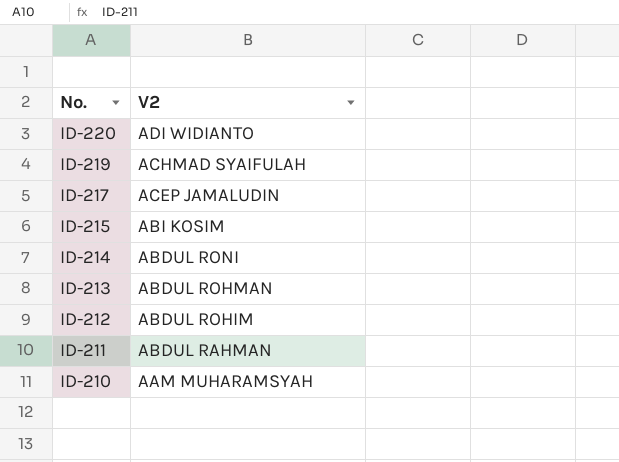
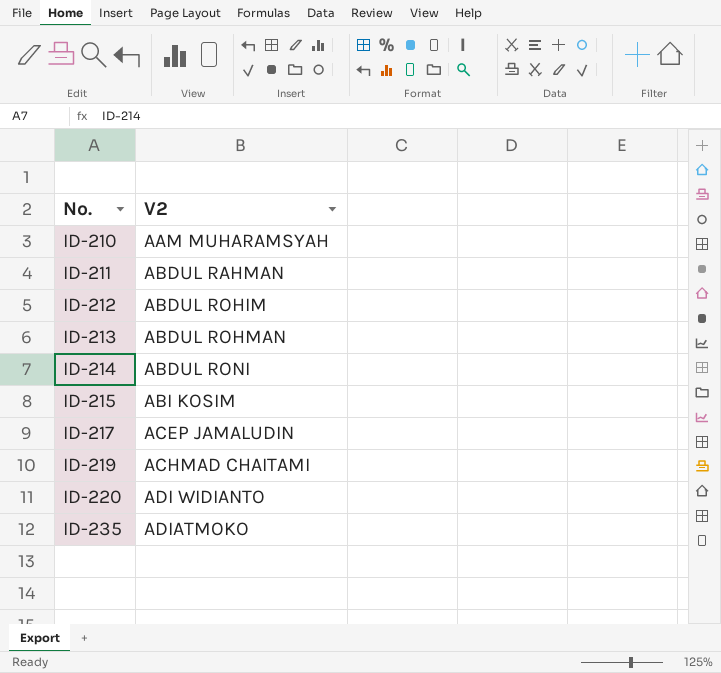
row order: No. descending -> No. ascending
ID-219 | V2: ACHMAD SYAIFULAH -> ACHMAD CHAITAMI
row ID-235: none -> ADIATMOKO

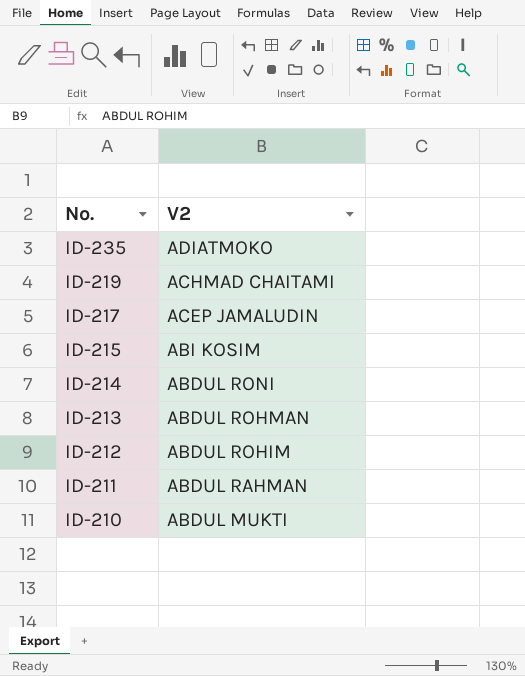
row order: No. ascending -> No. descending
row ID-220: ADI WIDIANTO -> none
ID-210 | V2: AAM MUHARAMSYAH -> ABDUL MUKTI

